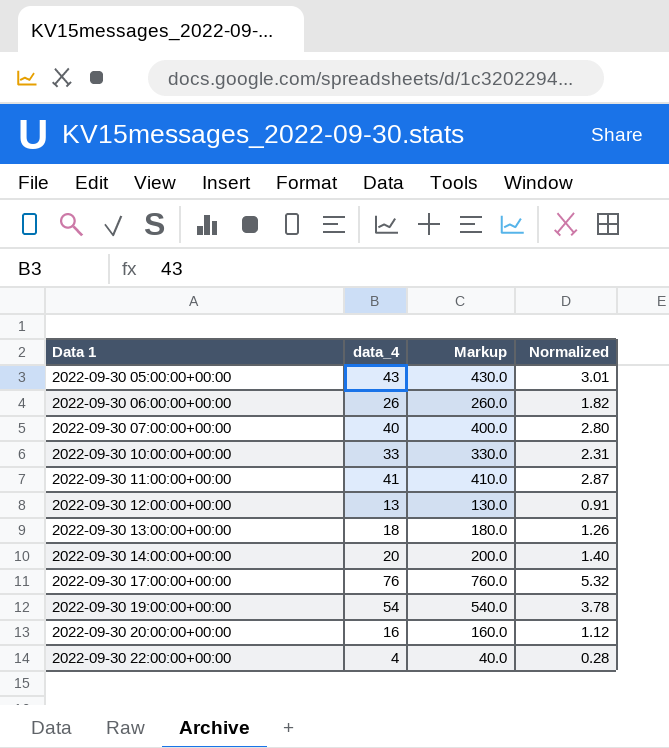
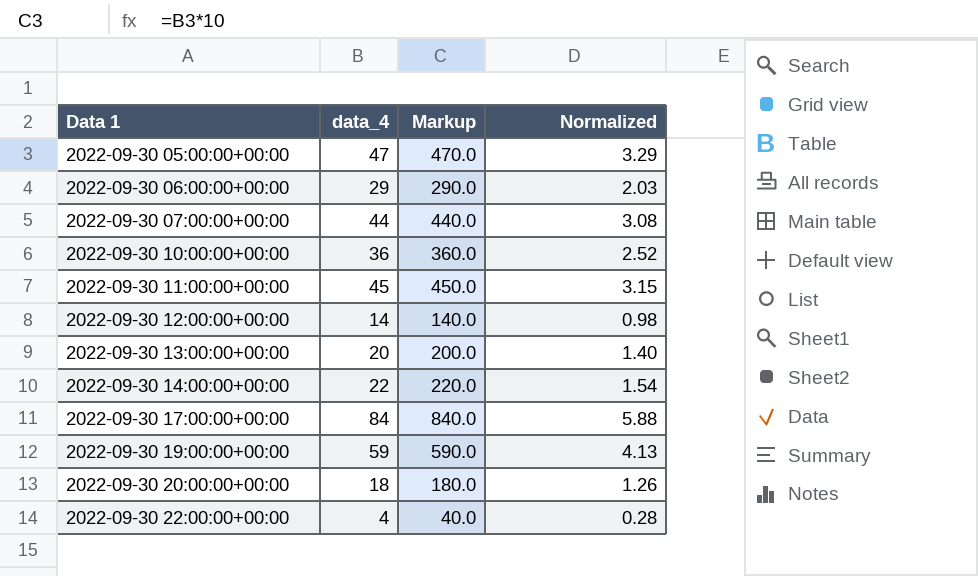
2022-09-30 05:00:00+00:00 | data_4: 43 -> 47
2022-09-30 05:00:00+00:00 | Markup: 430.0 -> 470.0
2022-09-30 05:00:00+00:00 | Normalized: 3.01 -> 3.29
2022-09-30 06:00:00+00:00 | data_4: 26 -> 29
2022-09-30 06:00:00+00:00 | Markup: 260.0 -> 290.0
2022-09-30 06:00:00+00:00 | Normalized: 1.82 -> 2.03
2022-09-30 07:00:00+00:00 | data_4: 40 -> 44
2022-09-30 07:00:00+00:00 | Markup: 400.0 -> 440.0
2022-09-30 07:00:00+00:00 | Normalized: 2.80 -> 3.08
2022-09-30 10:00:00+00:00 | data_4: 33 -> 36
2022-09-30 10:00:00+00:00 | Markup: 330.0 -> 360.0
2022-09-30 10:00:00+00:00 | Normalized: 2.31 -> 2.52
2022-09-30 11:00:00+00:00 | data_4: 41 -> 45
2022-09-30 11:00:00+00:00 | Markup: 410.0 -> 450.0
2022-09-30 11:00:00+00:00 | Normalized: 2.87 -> 3.15
2022-09-30 12:00:00+00:00 | data_4: 13 -> 14
2022-09-30 12:00:00+00:00 | Markup: 130.0 -> 140.0
2022-09-30 12:00:00+00:00 | Normalized: 0.91 -> 0.98
2022-09-30 13:00:00+00:00 | data_4: 18 -> 20
2022-09-30 13:00:00+00:00 | Markup: 180.0 -> 200.0
2022-09-30 13:00:00+00:00 | Normalized: 1.26 -> 1.40
2022-09-30 14:00:00+00:00 | data_4: 20 -> 22
2022-09-30 14:00:00+00:00 | Markup: 200.0 -> 220.0
2022-09-30 14:00:00+00:00 | Normalized: 1.40 -> 1.54
2022-09-30 17:00:00+00:00 | data_4: 76 -> 84
2022-09-30 17:00:00+00:00 | Markup: 760.0 -> 840.0
2022-09-30 17:00:00+00:00 | Normalized: 5.32 -> 5.88
2022-09-30 19:00:00+00:00 | data_4: 54 -> 59
2022-09-30 19:00:00+00:00 | Markup: 540.0 -> 590.0
2022-09-30 19:00:00+00:00 | Normalized: 3.78 -> 4.13
2022-09-30 20:00:00+00:00 | data_4: 16 -> 18
2022-09-30 20:00:00+00:00 | Markup: 160.0 -> 180.0
2022-09-30 20:00:00+00:00 | Normalized: 1.12 -> 1.26

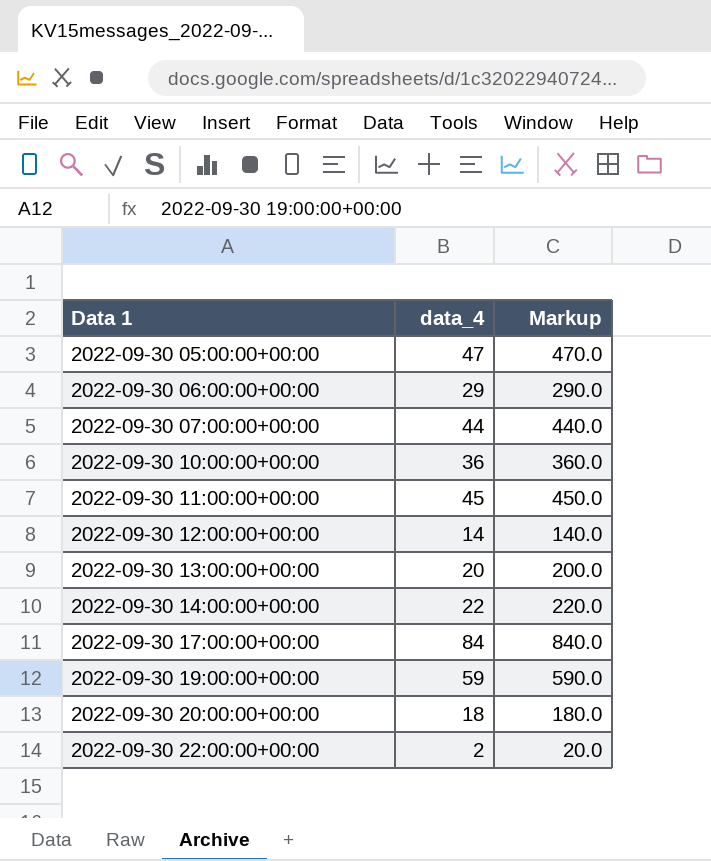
column Normalized | formula: [data_4] * 0.07 -> none
2022-09-30 22:00:00+00:00 | data_4: 4 -> 2
2022-09-30 22:00:00+00:00 | Markup: 40.0 -> 20.0

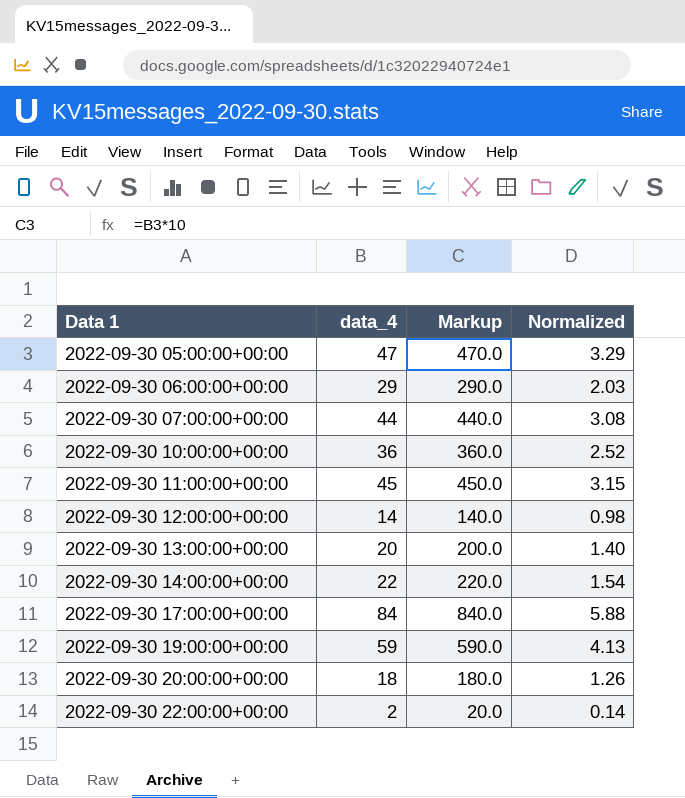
column Normalized | formula: none -> [data_4] * 0.07

